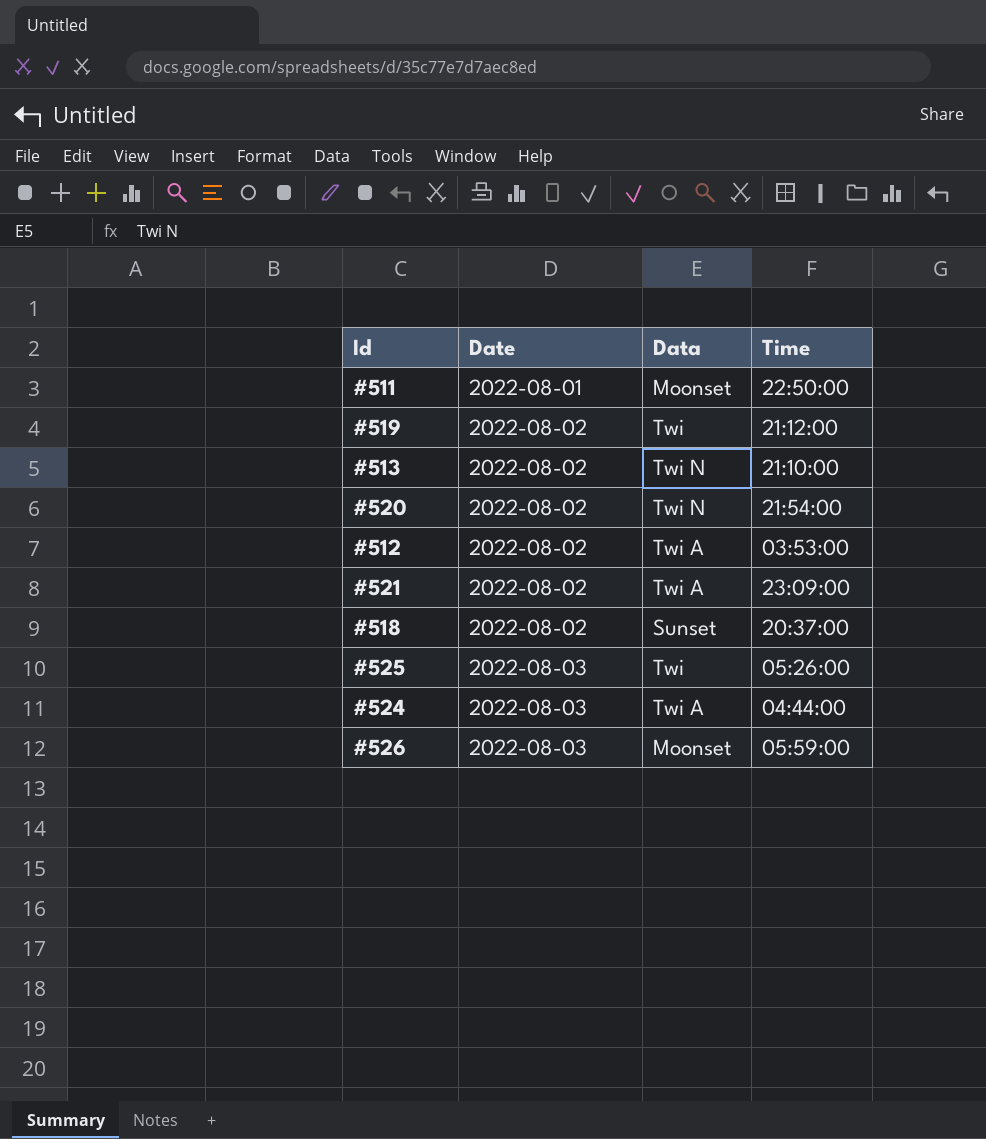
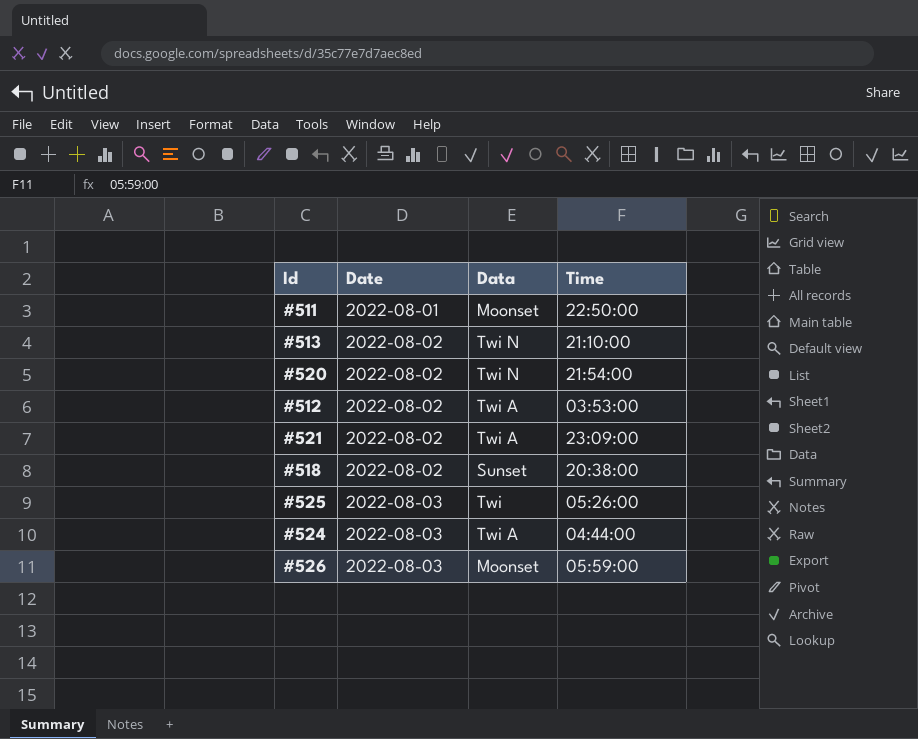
row #519: 2022-08-02 | Twi | 21:12:00 -> none
#518 | Time: 20:37:00 -> 20:38:00

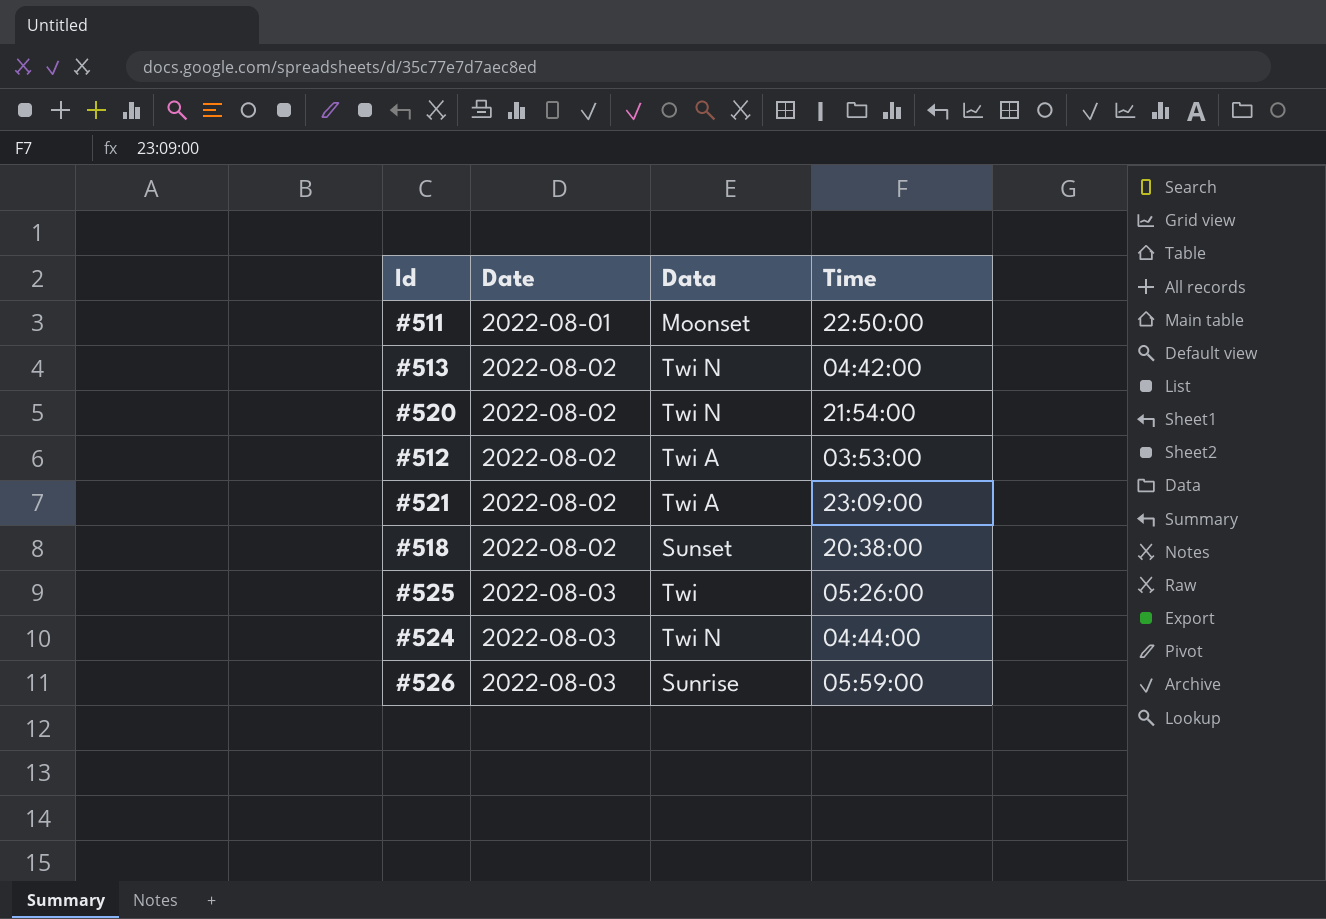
#513 | Time: 21:10:00 -> 04:42:00
#524 | Data: Twi A -> Twi N
#526 | Data: Moonset -> Sunrise

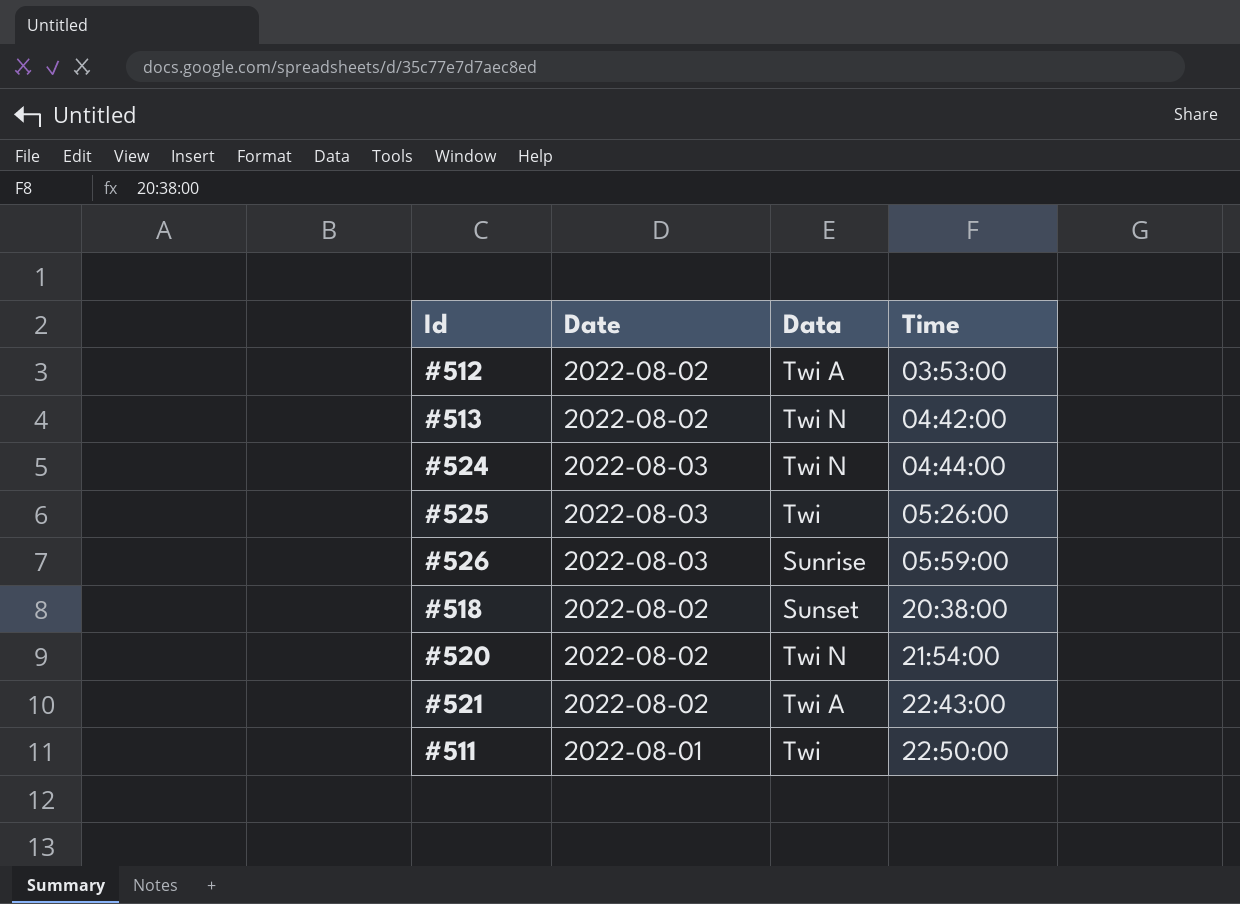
row order: Date ascending -> Time ascending
#521 | Time: 23:09:00 -> 22:43:00
#511 | Data: Moonset -> Twi

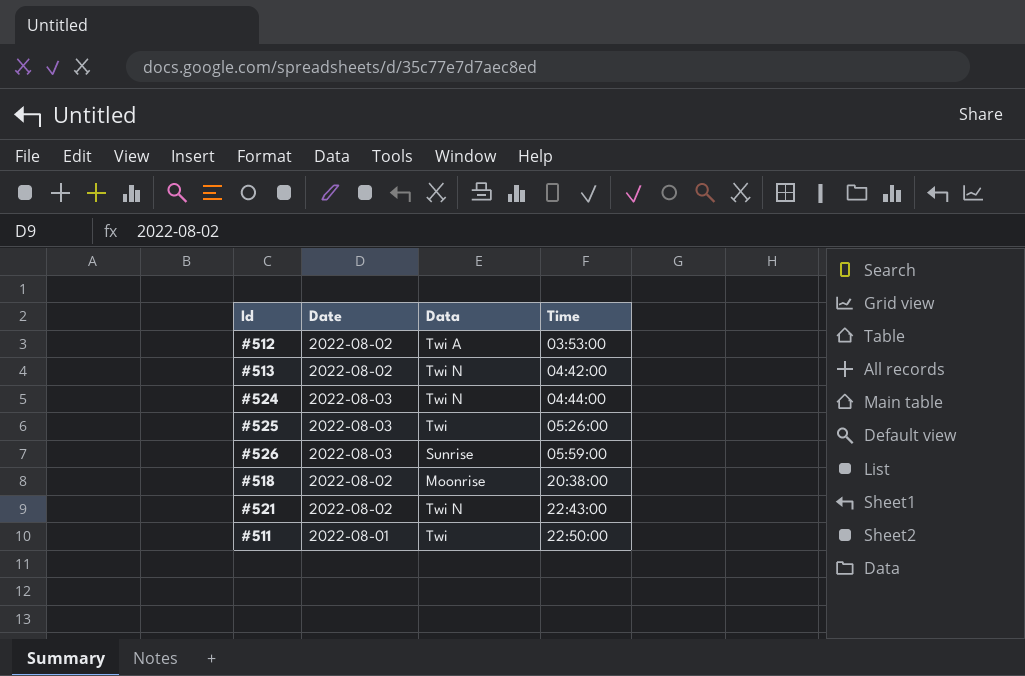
row #520: 2022-08-02 | Twi N | 21:54:00 -> none
#518 | Data: Sunset -> Moonrise
#521 | Data: Twi A -> Twi N

